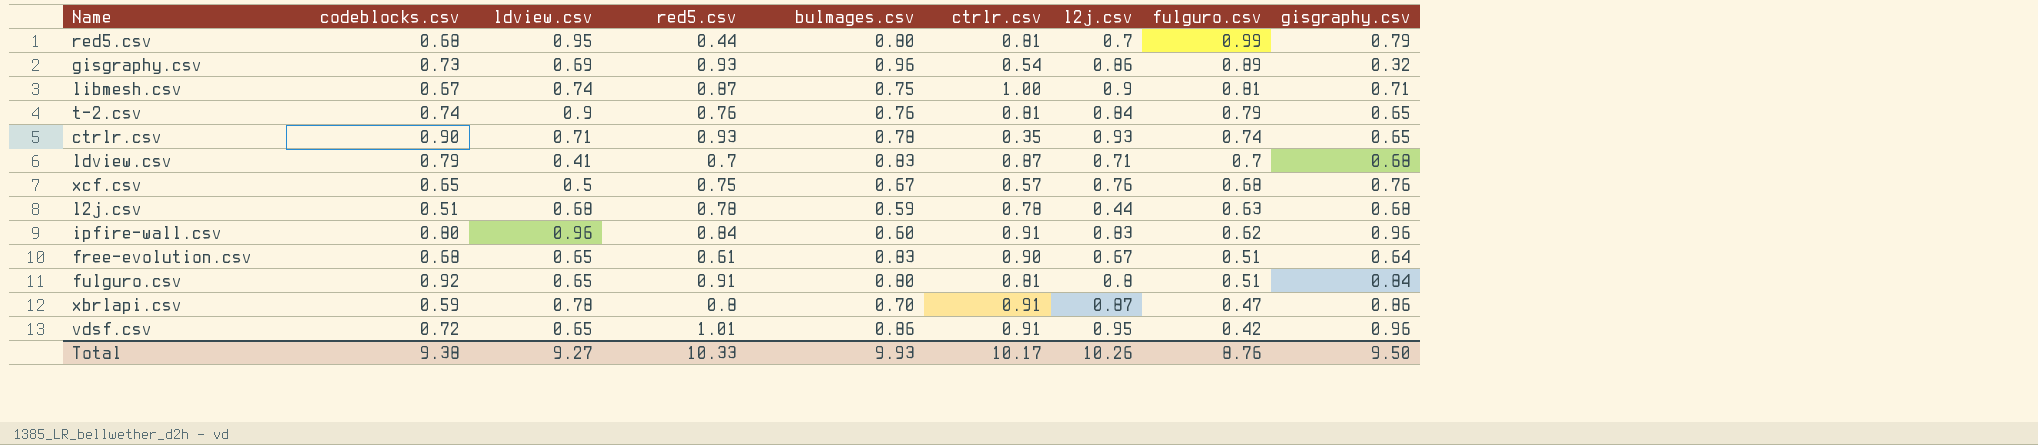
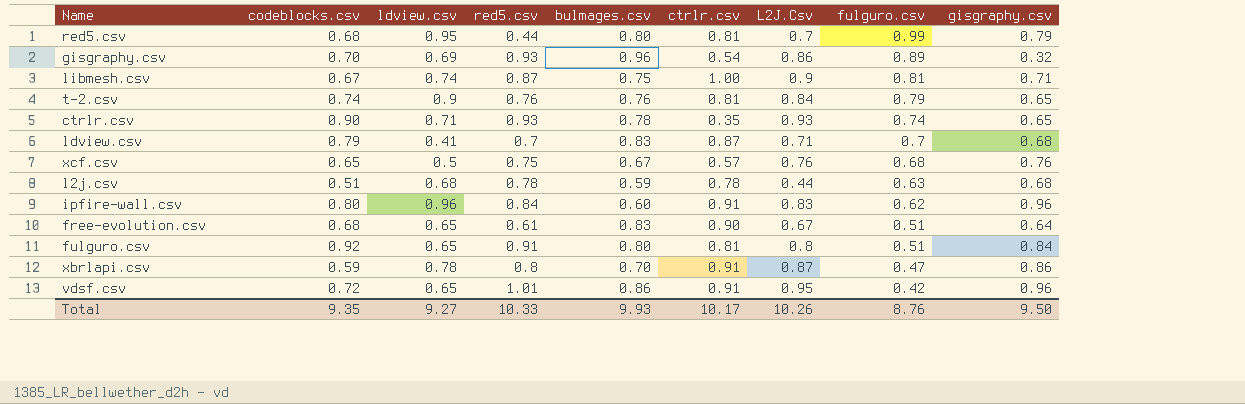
column name: l2j.csv -> L2J.Csv
gisgraphy.csv | codeblocks.csv: 0.73 -> 0.70
Total | codeblocks.csv: 9.38 -> 9.35

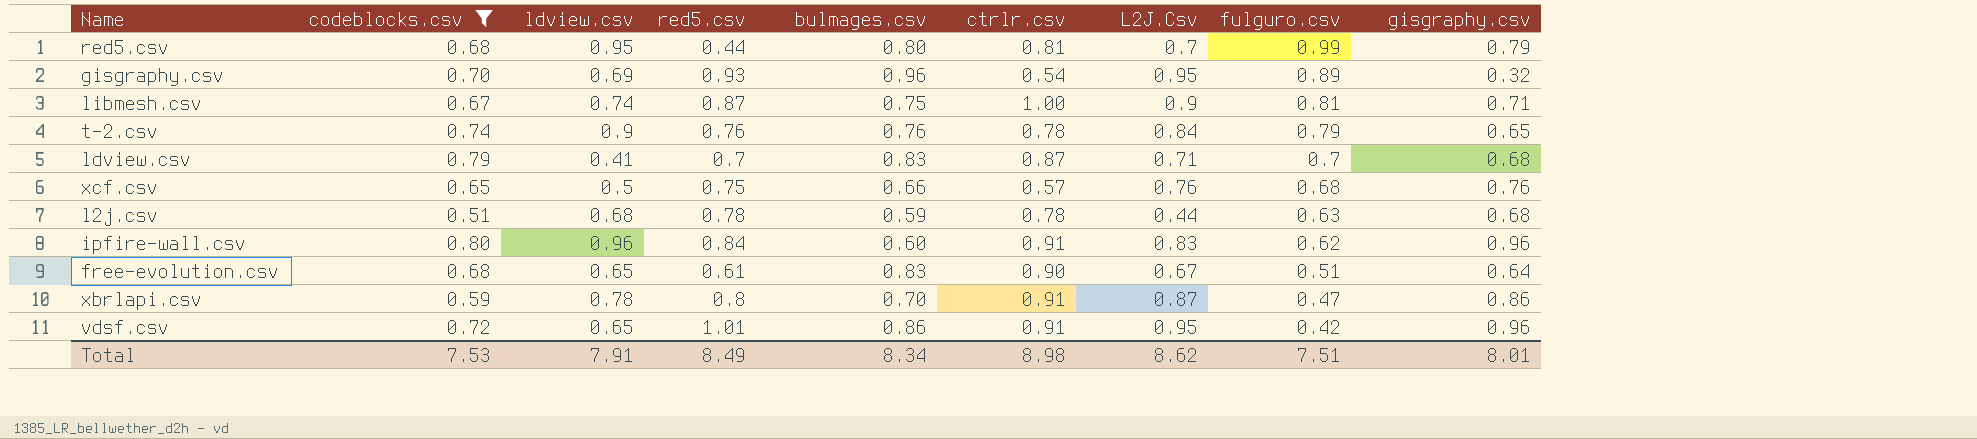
filter: none -> codeblocks.csv <= 0.80
gisgraphy.csv | L2J.Csv: 0.86 -> 0.95
t-2.csv | ctrlr.csv: 0.81 -> 0.78
xcf.csv | bulmages.csv: 0.67 -> 0.66
Total | codeblocks.csv: 9.35 -> 7.53
Total | ldview.csv: 9.27 -> 7.91
Total | red5.csv: 10.33 -> 8.49
Total | bulmages.csv: 9.93 -> 8.34
Total | ctrlr.csv: 10.17 -> 8.98
Total | L2J.Csv: 10.26 -> 8.62
Total | fulguro.csv: 8.76 -> 7.51
Total | gisgraphy.csv: 9.50 -> 8.01

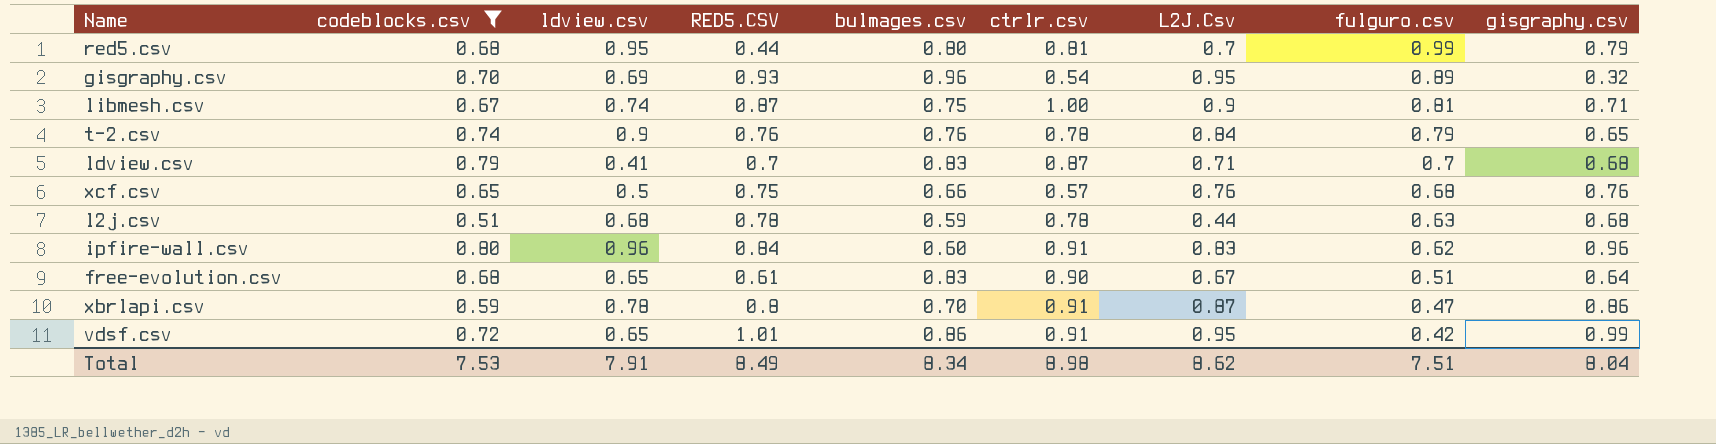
column name: red5.csv -> RED5.CSV
vdsf.csv | gisgraphy.csv: 0.96 -> 0.99
Total | gisgraphy.csv: 8.01 -> 8.04

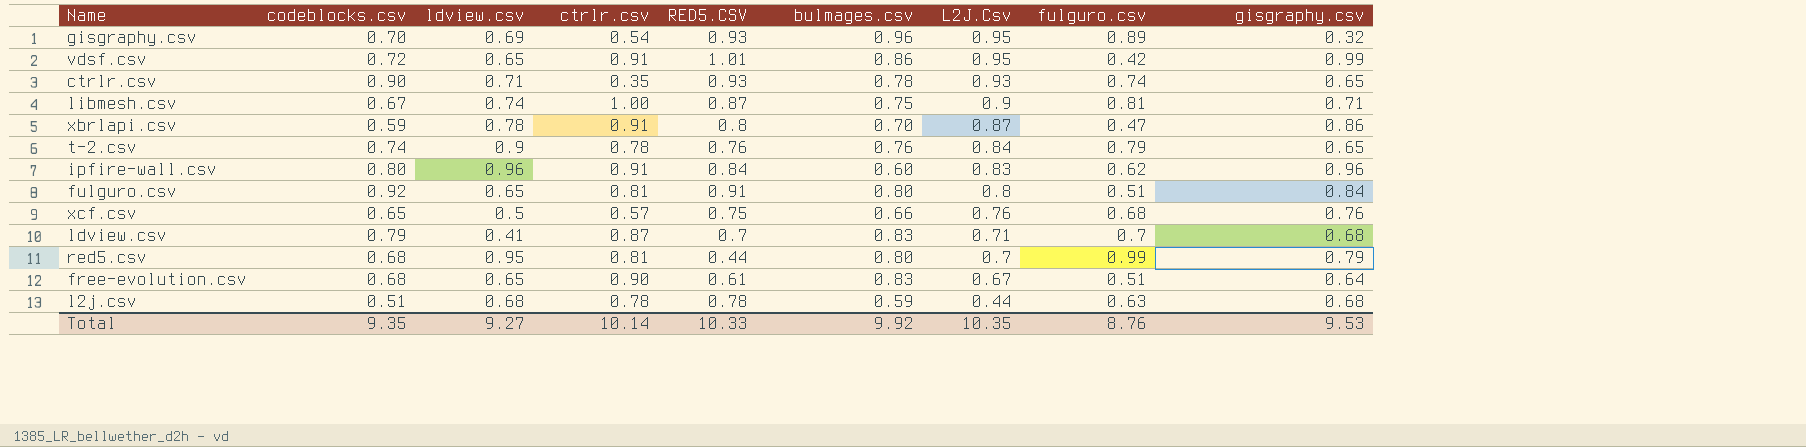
filter: codeblocks.csv <= 0.80 -> none
row order: fulguro.csv descending -> L2J.Csv descending
column ctrlr.csv | position: 6 -> 4
Total | codeblocks.csv: 7.53 -> 9.35
Total | ldview.csv: 7.91 -> 9.27
Total | ctrlr.csv: 8.98 -> 10.14
Total | RED5.CSV: 8.49 -> 10.33
Total | bulmages.csv: 8.34 -> 9.92
Total | L2J.Csv: 8.62 -> 10.35
Total | fulguro.csv: 7.51 -> 8.76
Total | gisgraphy.csv: 8.04 -> 9.53

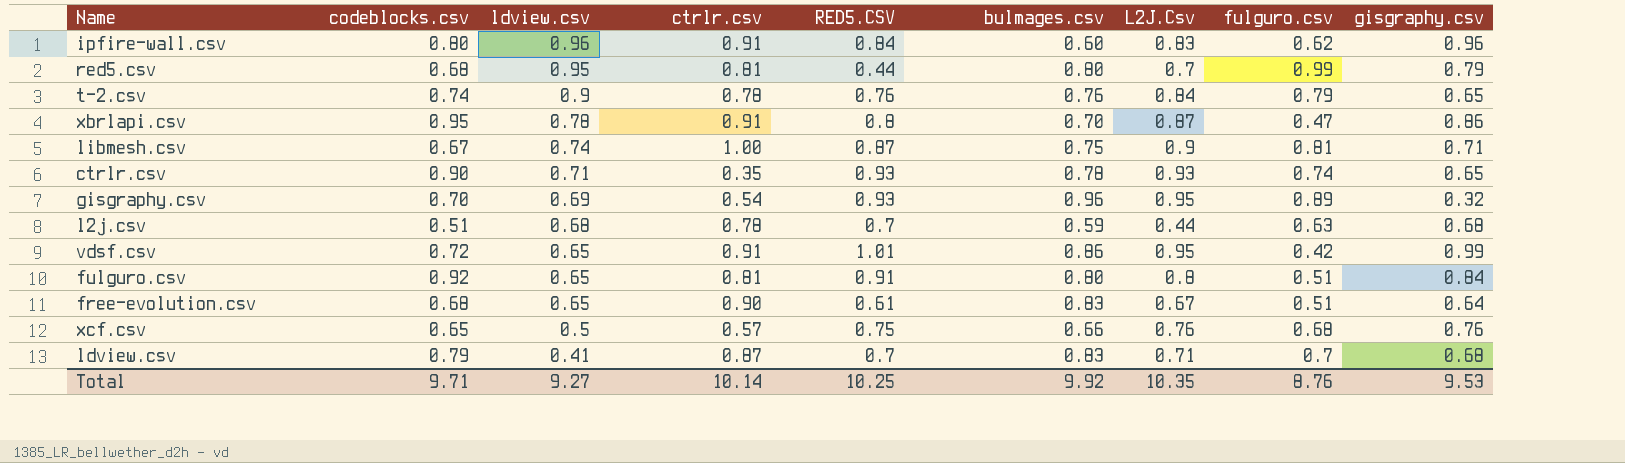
row order: L2J.Csv descending -> ldview.csv descending
xbrlapi.csv | codeblocks.csv: 0.59 -> 0.95
l2j.csv | RED5.CSV: 0.78 -> 0.7
Total | codeblocks.csv: 9.35 -> 9.71
Total | RED5.CSV: 10.33 -> 10.25

